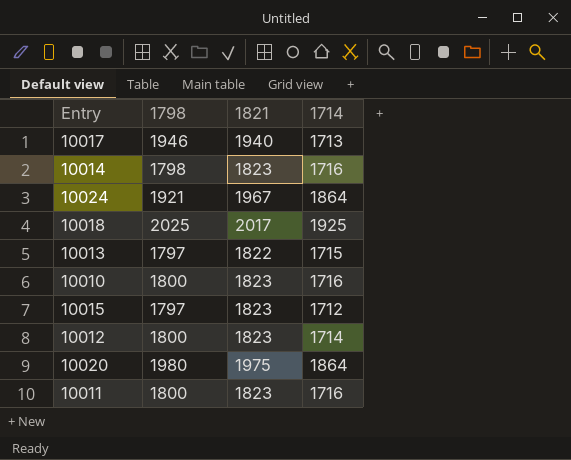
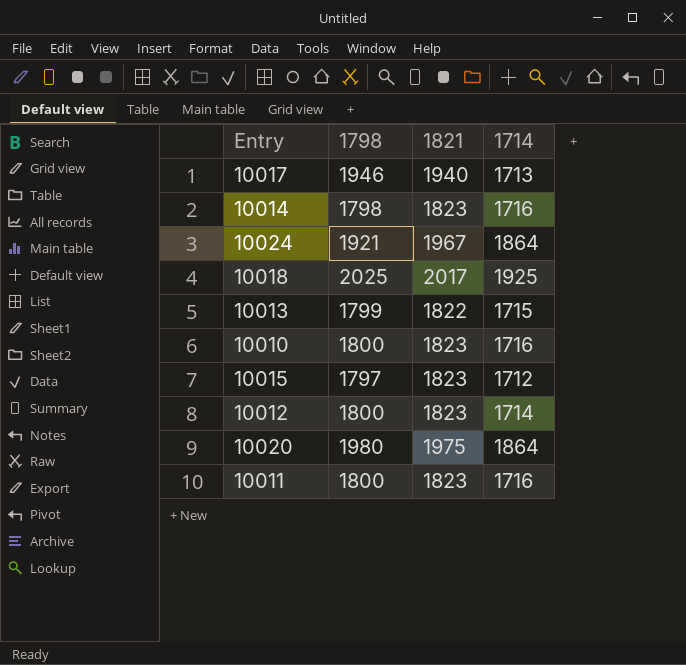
10013 | 1798: 1797 -> 1799

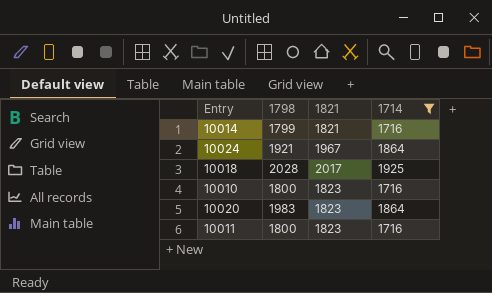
filter: none -> 1714 >= 1716
10014 | 1798: 1798 -> 1799
10014 | 1821: 1823 -> 1821
10018 | 1798: 2025 -> 2028
10020 | 1798: 1980 -> 1983
10020 | 1821: 1975 -> 1823

